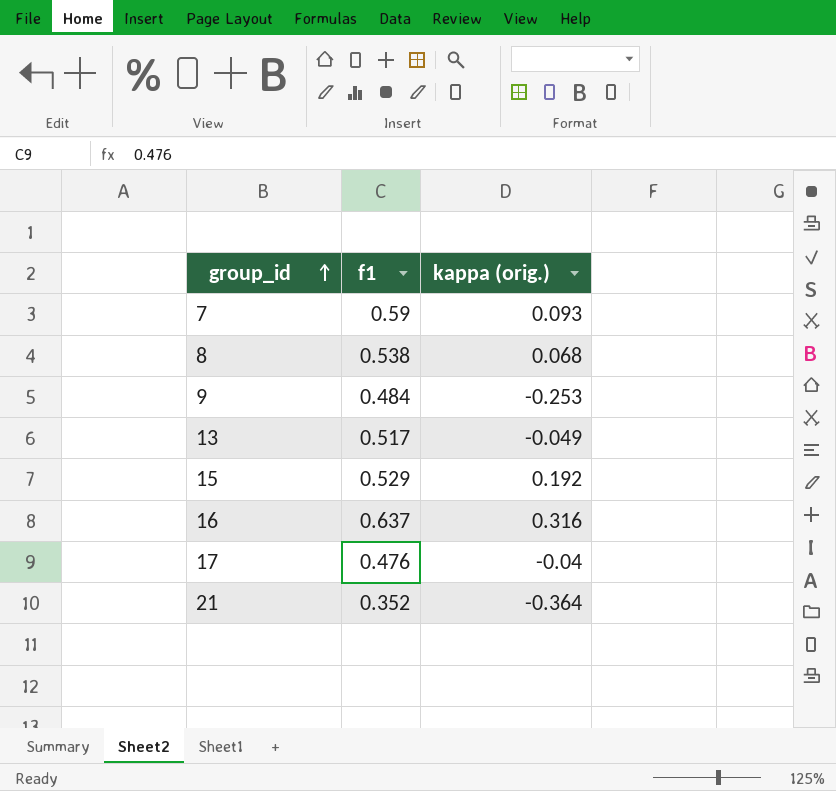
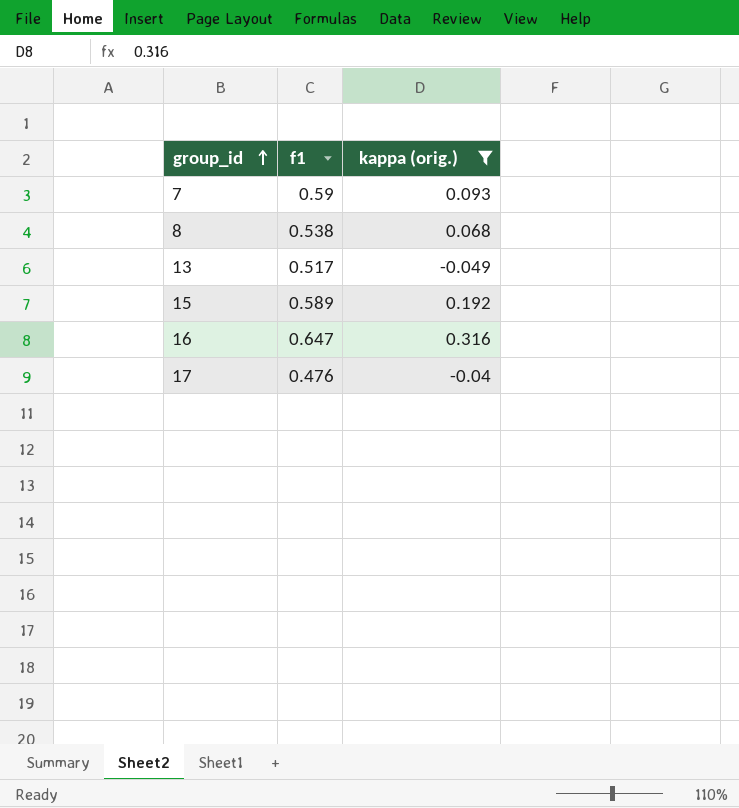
filter: none -> kappa (orig.) >= -0.049
15 | f1: 0.529 -> 0.589
16 | f1: 0.637 -> 0.647

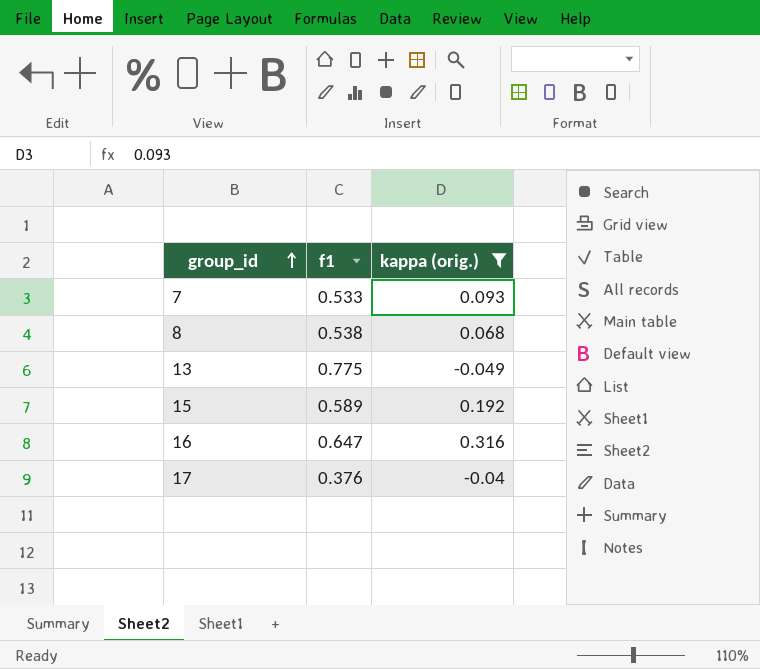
7 | f1: 0.59 -> 0.533
13 | f1: 0.517 -> 0.775
17 | f1: 0.476 -> 0.376

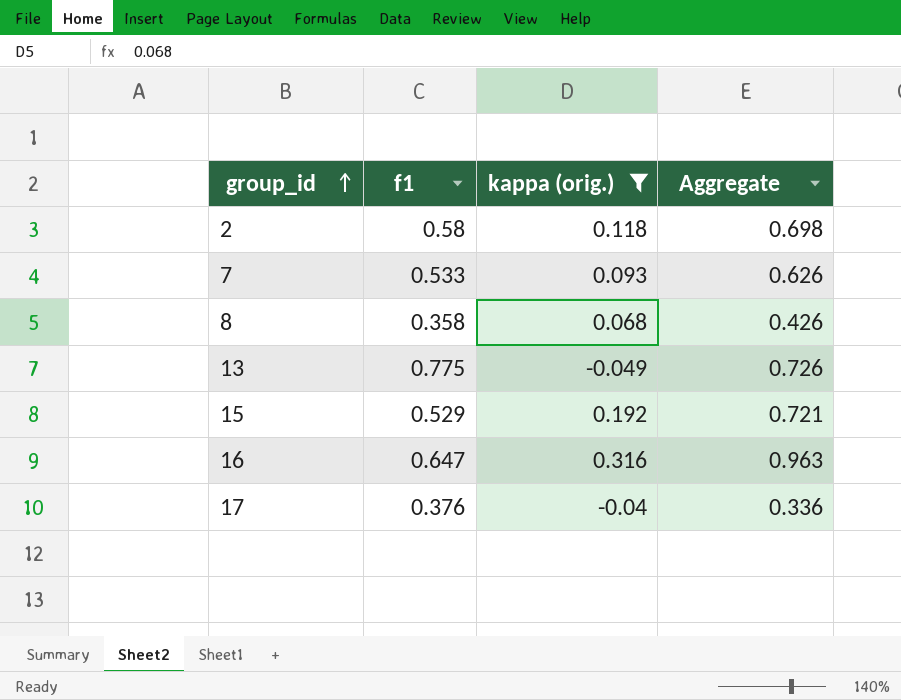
column Aggregate | formula: none -> [f1] + [kappa (orig.)]
row 2: none -> 0.58 | 0.118 | 0.698
8 | f1: 0.538 -> 0.358
15 | f1: 0.589 -> 0.529

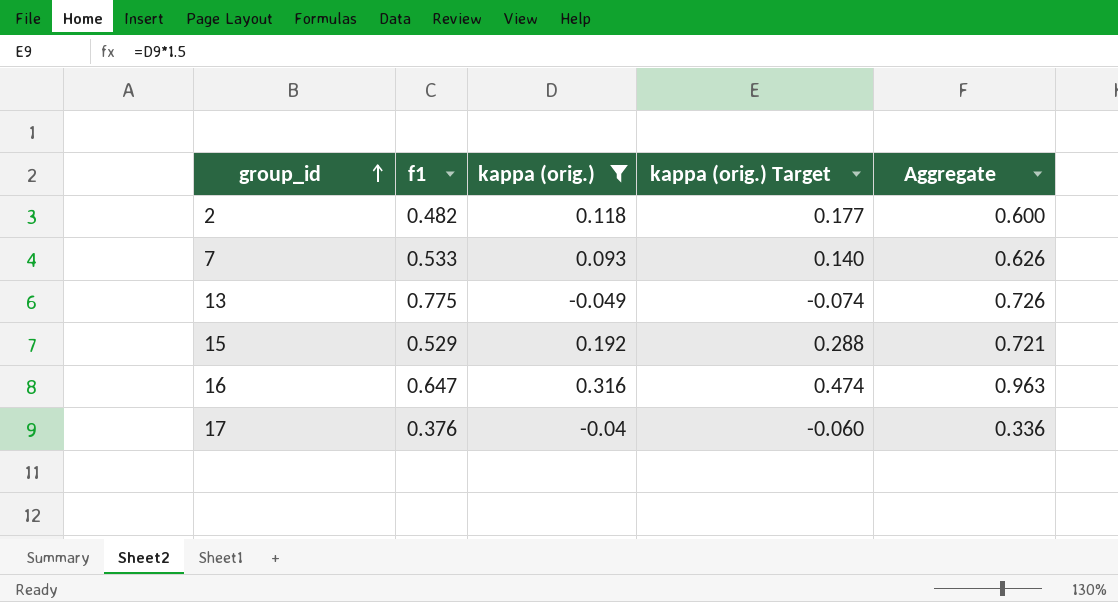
column kappa (orig.) Target | formula: none -> [kappa (orig.)] * 1.5
row 8: 0.358 | 0.068 | 0.426 -> none
2 | f1: 0.58 -> 0.482
2 | Aggregate: 0.698 -> 0.600

